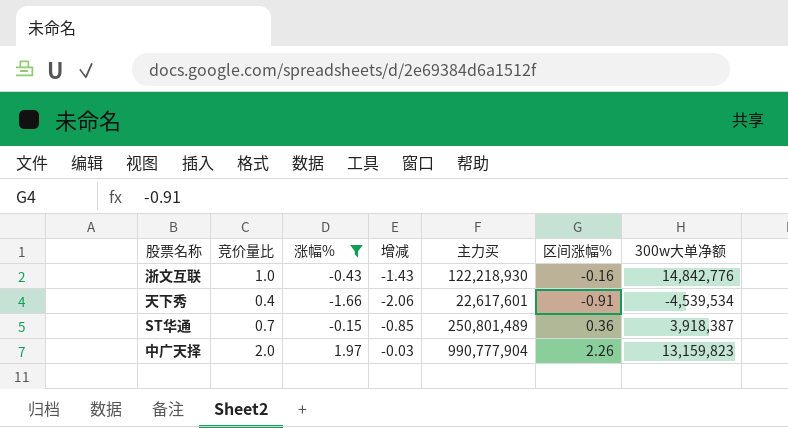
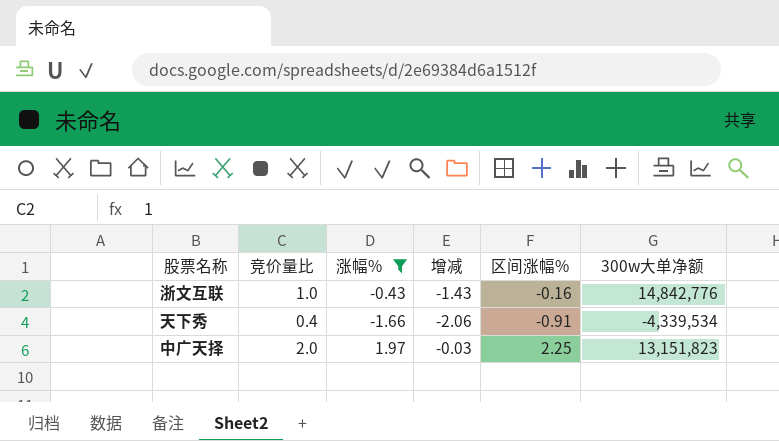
column 主力买 | position: 5 -> none
row ST华通: 0.7 | -0.15 | -0.85 | 250,801,489 | 0.36 | 3,918,387 -> none
天下秀 | 300w大单净额: -4,539,534 -> -4,339,534
中广天择 | 区间涨幅%: 2.26 -> 2.25
中广天择 | 300w大单净额: 13,159,823 -> 13,151,823

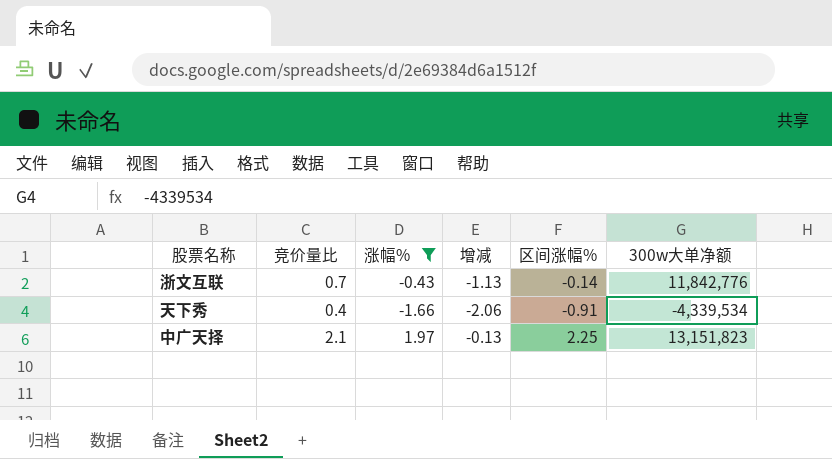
浙文互联 | 竞价量比: 1.0 -> 0.7
浙文互联 | 增减: -1.43 -> -1.13
浙文互联 | 区间涨幅%: -0.16 -> -0.14
浙文互联 | 300w大单净额: 14,842,776 -> 11,842,776
中广天择 | 竞价量比: 2.0 -> 2.1
中广天择 | 增减: -0.03 -> -0.13

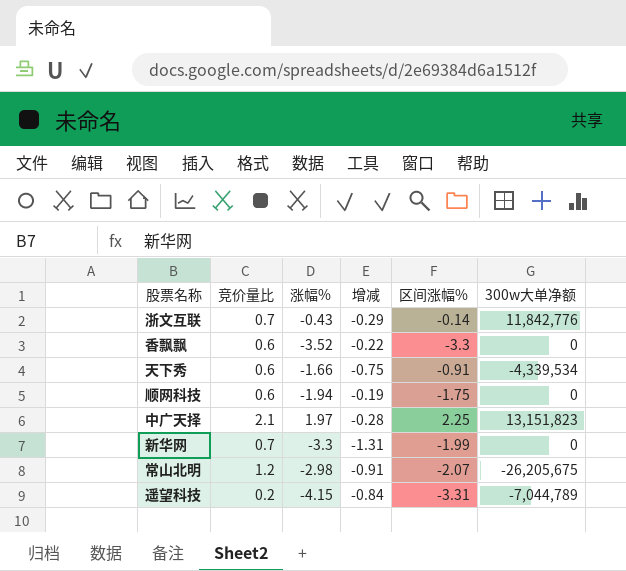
filter: 涨幅% >= -1.66 -> none
column 增减 | formula: [涨幅%] - [竞价量比] -> [涨幅%] - [区间涨幅%]
天下秀 | 竞价量比: 0.4 -> 0.6

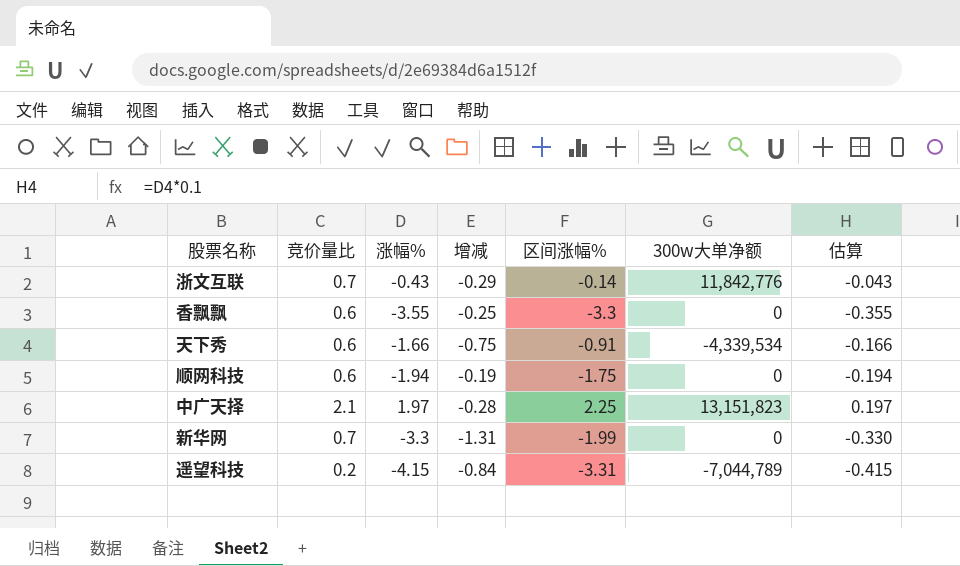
column 估算 | formula: none -> [涨幅%] * 0.1
row 常山北明: 1.2 | -2.98 | -0.91 | -2.07 | -26,205,675 -> none
香飘飘 | 涨幅%: -3.52 -> -3.55
香飘飘 | 增减: -0.22 -> -0.25

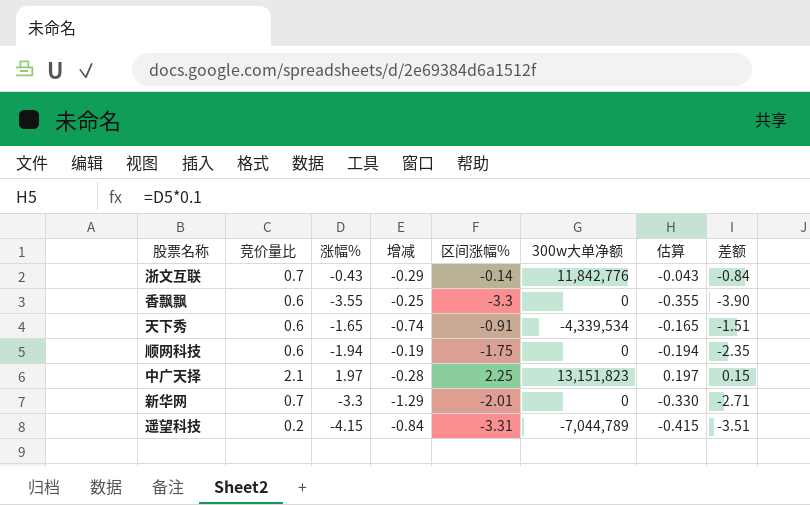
column 差额 | formula: none -> [区间涨幅%] - [竞价量比]
天下秀 | 涨幅%: -1.66 -> -1.65
天下秀 | 增减: -0.75 -> -0.74
天下秀 | 估算: -0.166 -> -0.165
新华网 | 增减: -1.31 -> -1.29
新华网 | 区间涨幅%: -1.99 -> -2.01

